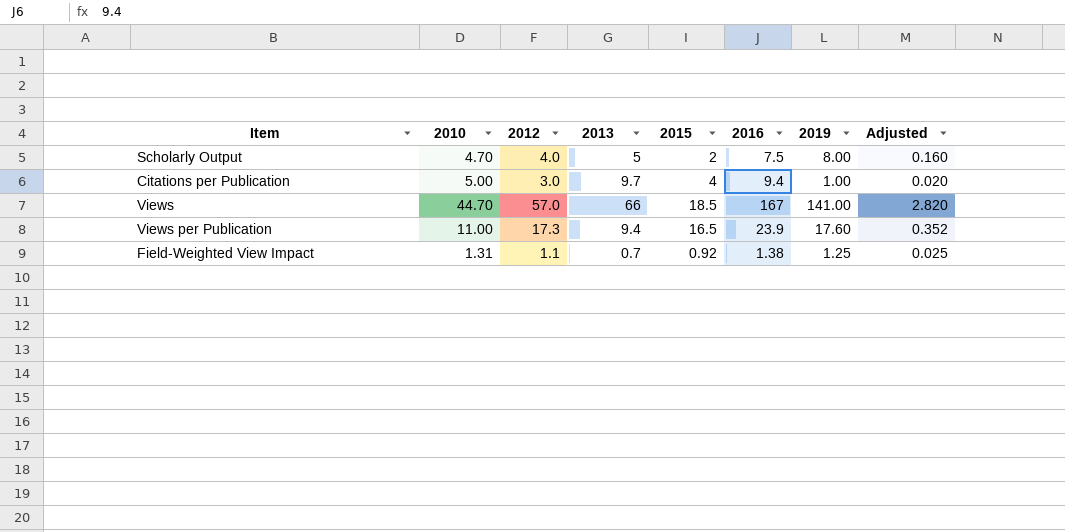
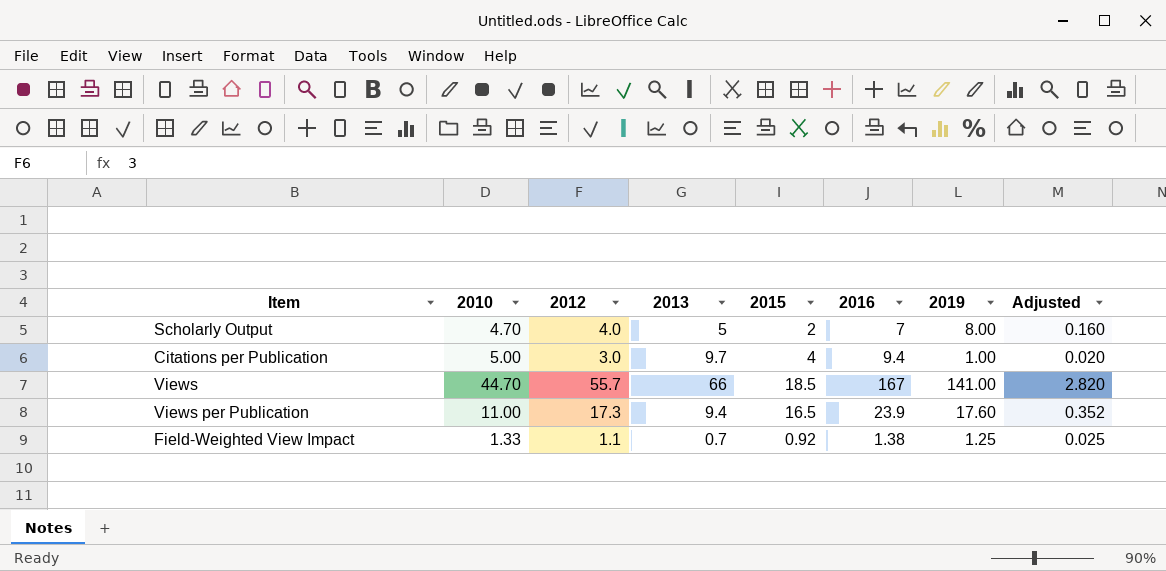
Scholarly Output | 2016: 7.5 -> 7
Views | 2012: 57.0 -> 55.7
Field-Weighted View Impact | 2010: 1.31 -> 1.33

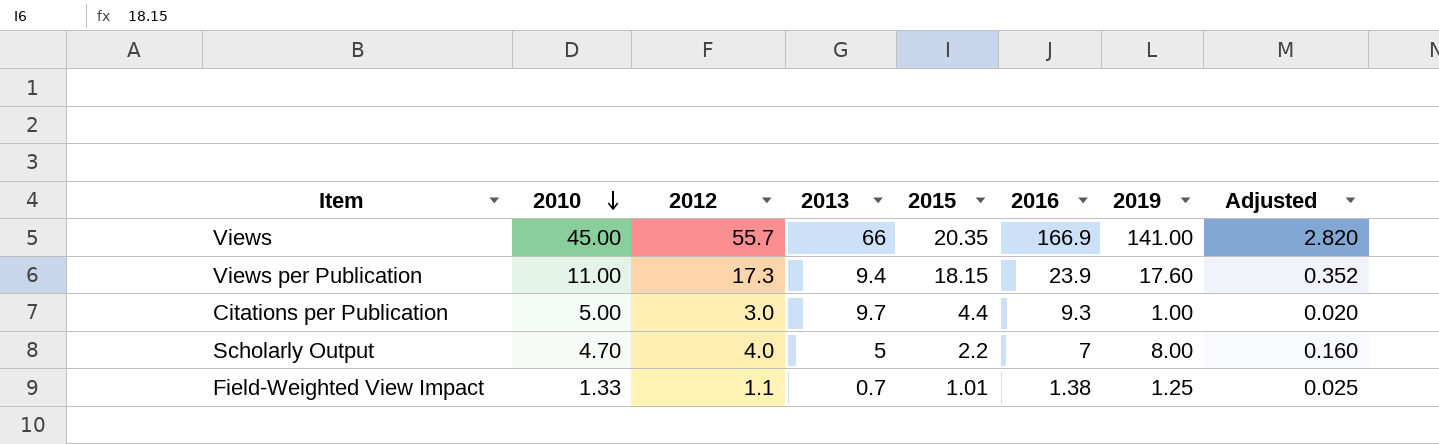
row order: none -> 2010 descending
Views | 2010: 44.70 -> 45.00
Views | 2015: 18.5 -> 20.35
Views | 2016: 167 -> 166.9
Views per Publication | 2015: 16.5 -> 18.15
Citations per Publication | 2015: 4 -> 4.4
Citations per Publication | 2016: 9.4 -> 9.3
Scholarly Output | 2015: 2 -> 2.2
Field-Weighted View Impact | 2015: 0.92 -> 1.01

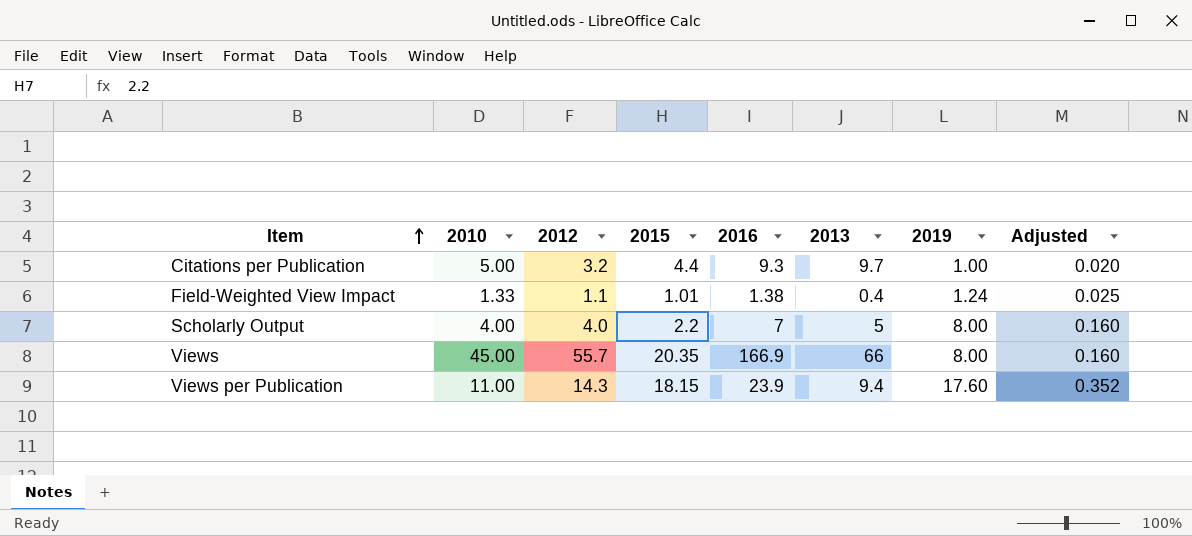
row order: 2010 descending -> Item ascending
column 2013 | position: 4 -> 6
Citations per Publication | 2012: 3.0 -> 3.2
Field-Weighted View Impact | 2013: 0.7 -> 0.4
Field-Weighted View Impact | 2019: 1.25 -> 1.24
Scholarly Output | 2010: 4.70 -> 4.00
Views | 2019: 141.00 -> 8.00
Views | Adjusted: 2.820 -> 0.160
Views per Publication | 2012: 17.3 -> 14.3

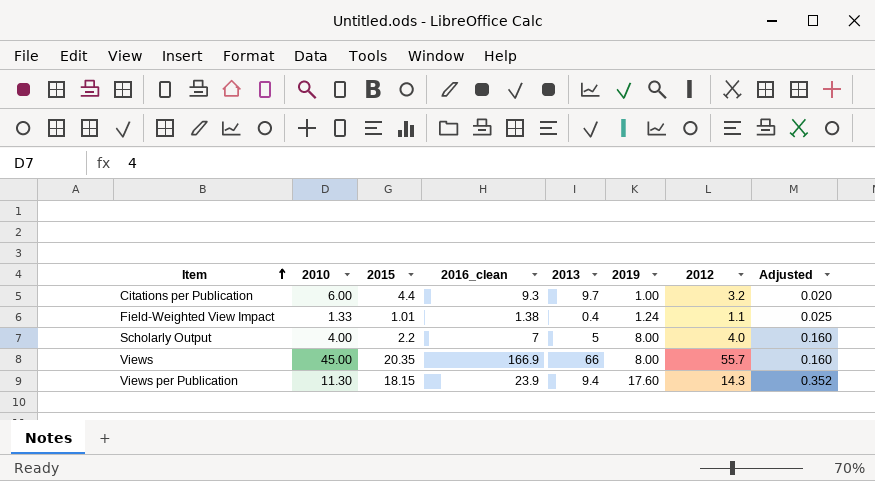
column name: 2016 -> 2016_clean
column 2012 | position: 3 -> 7
Citations per Publication | 2010: 5.00 -> 6.00
Views per Publication | 2010: 11.00 -> 11.30

